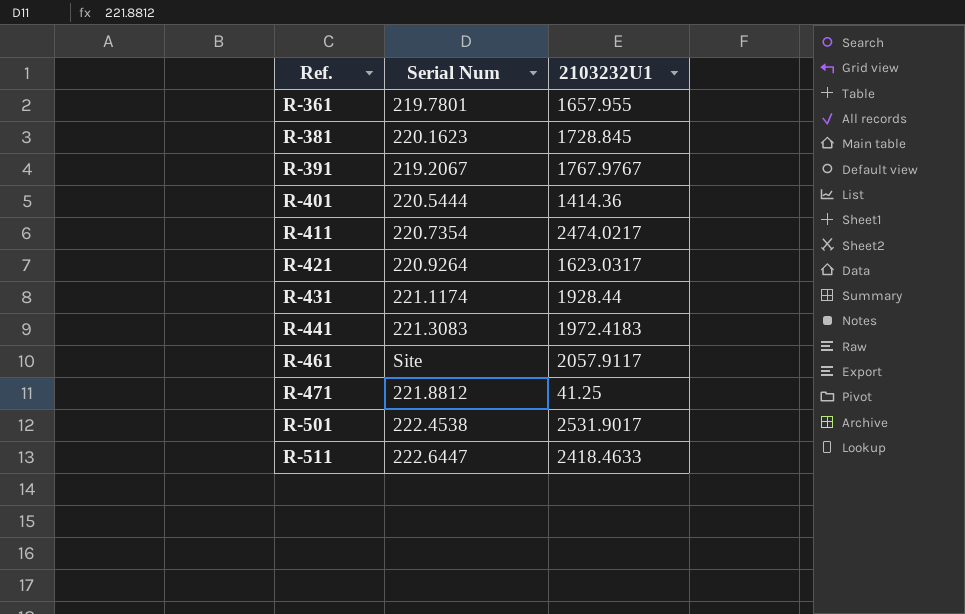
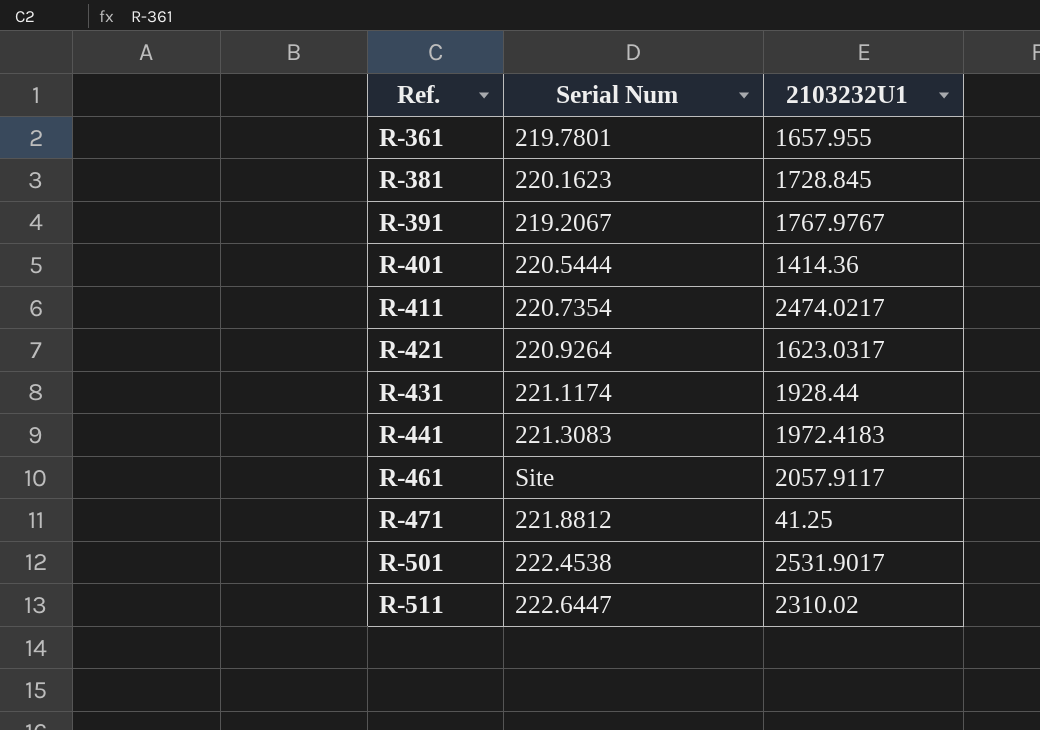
R-511 | 2103232U1: 2418.4633 -> 2310.02

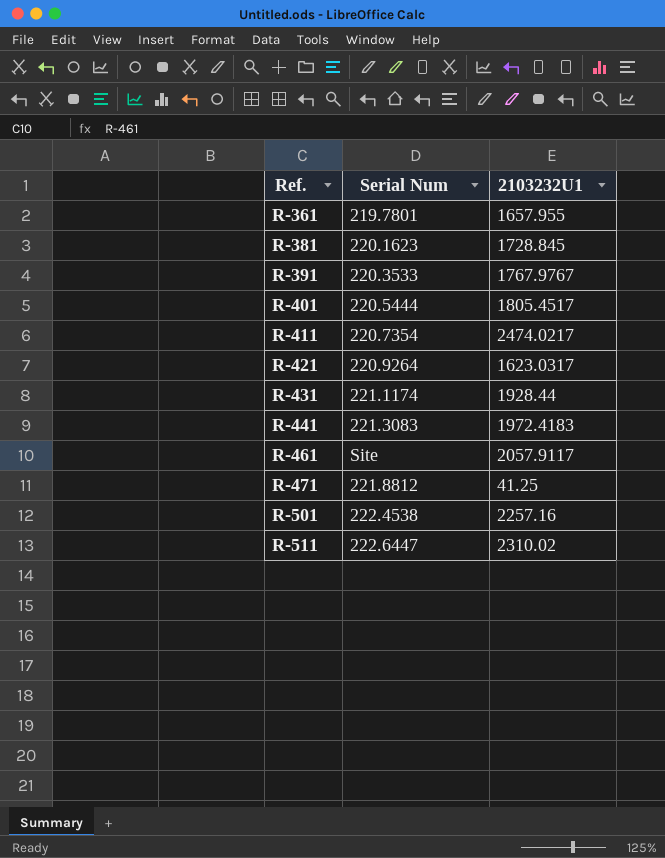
R-391 | Serial Num: 219.2067 -> 220.3533
R-401 | 2103232U1: 1414.36 -> 1805.4517
R-501 | 2103232U1: 2531.9017 -> 2257.16

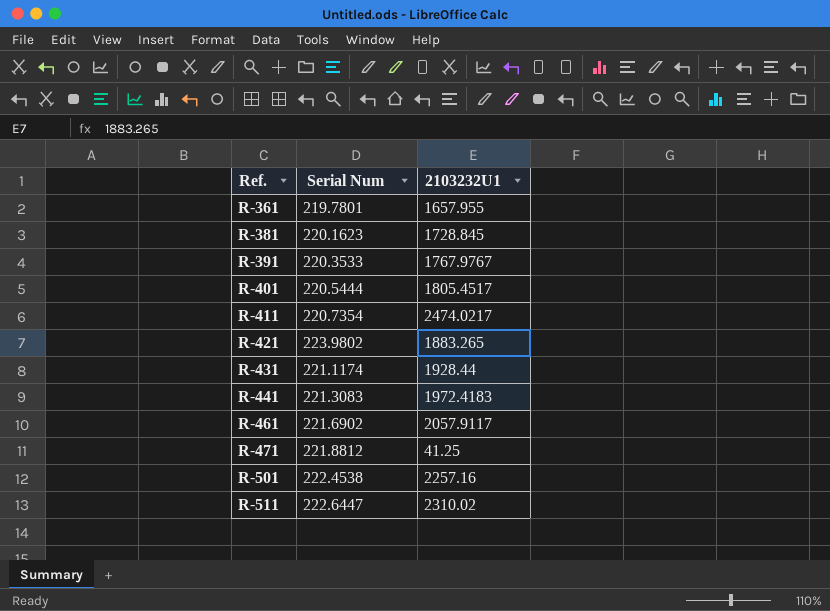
R-421 | Serial Num: 220.9264 -> 223.9802
R-421 | 2103232U1: 1623.0317 -> 1883.265
R-461 | Serial Num: Site -> 221.6902

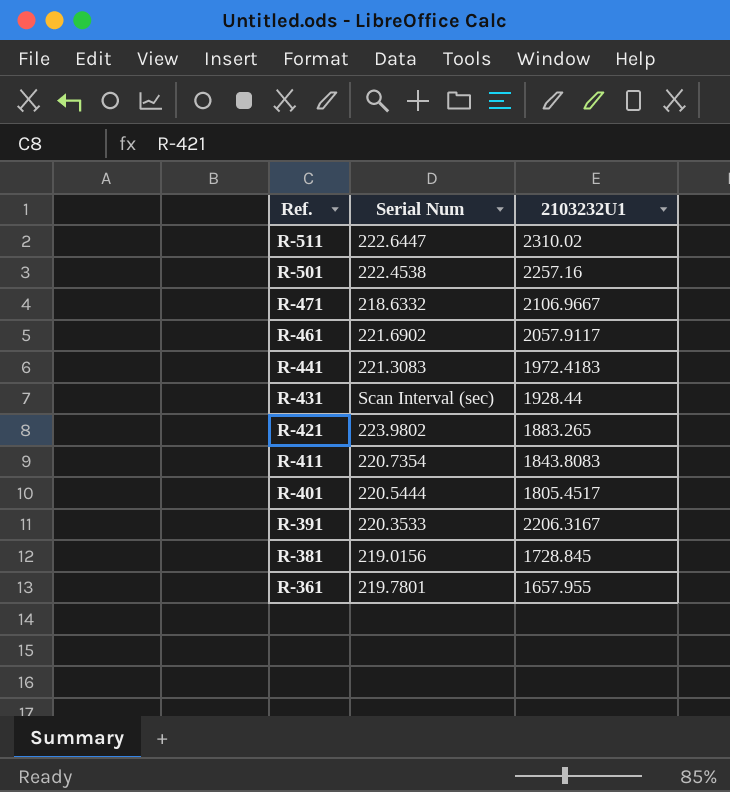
row order: Ref. ascending -> Ref. descending
R-471 | Serial Num: 221.8812 -> 218.6332
R-471 | 2103232U1: 41.25 -> 2106.9667
R-431 | Serial Num: 221.1174 -> Scan Interval (sec)
R-411 | 2103232U1: 2474.0217 -> 1843.8083
R-391 | 2103232U1: 1767.9767 -> 2206.3167
R-381 | Serial Num: 220.1623 -> 219.0156

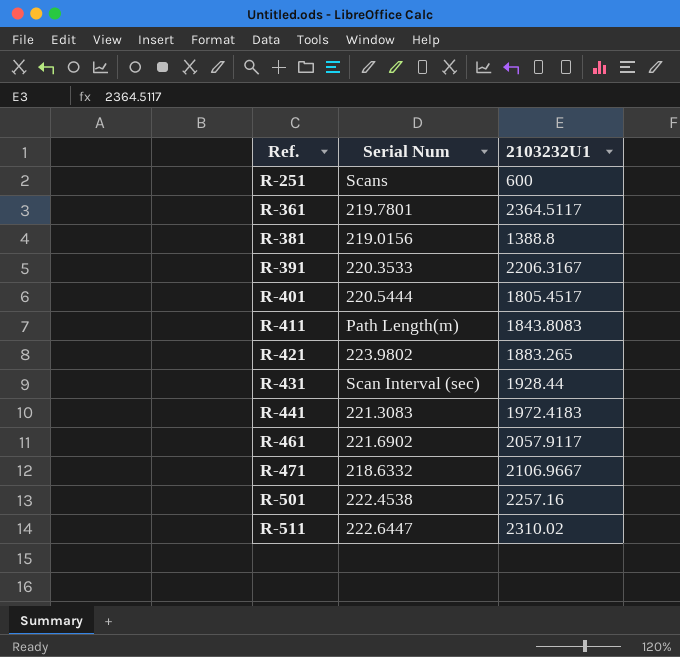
row order: Ref. descending -> Ref. ascending
row R-251: none -> Scans | 600
R-361 | 2103232U1: 1657.955 -> 2364.5117
R-381 | 2103232U1: 1728.845 -> 1388.8
R-411 | Serial Num: 220.7354 -> Path Length(m)

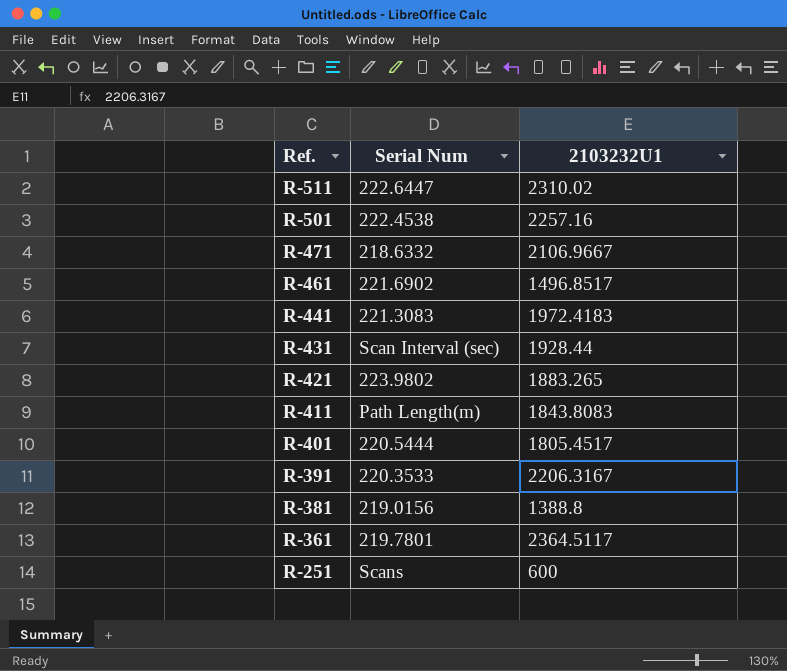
row order: Ref. ascending -> Ref. descending
R-461 | 2103232U1: 2057.9117 -> 1496.8517

